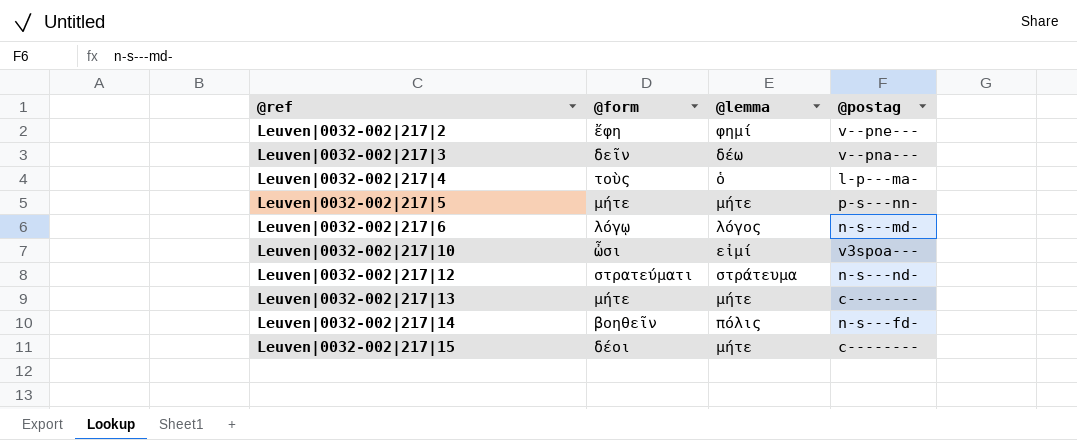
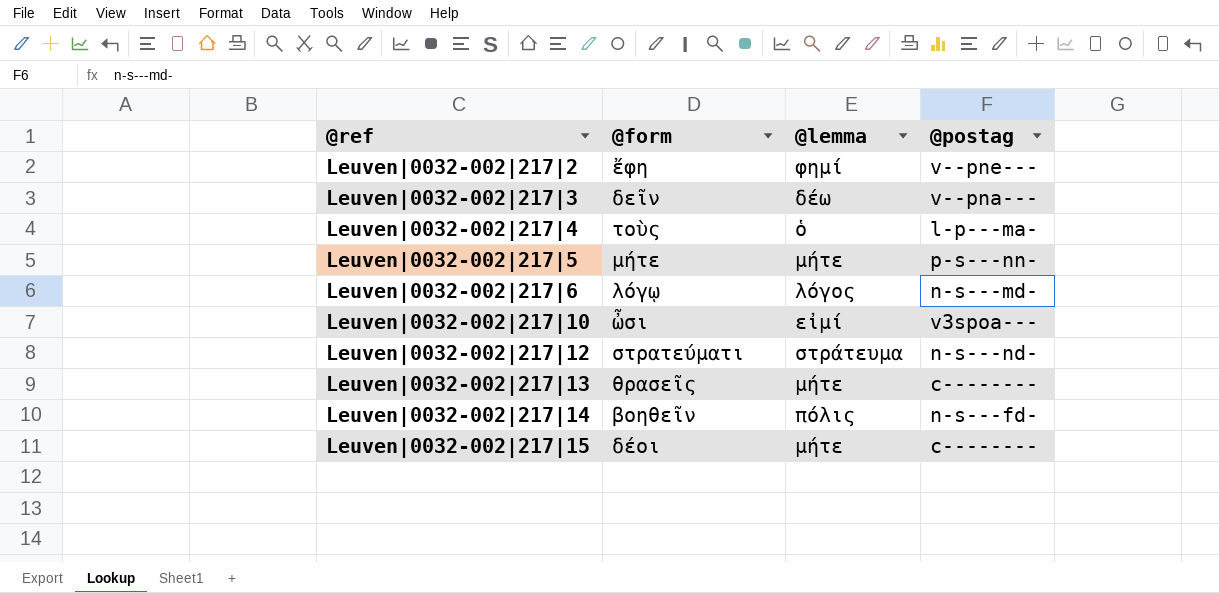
Leuven|0032-002|217|13 | @form: μήτε -> θρασεῖς

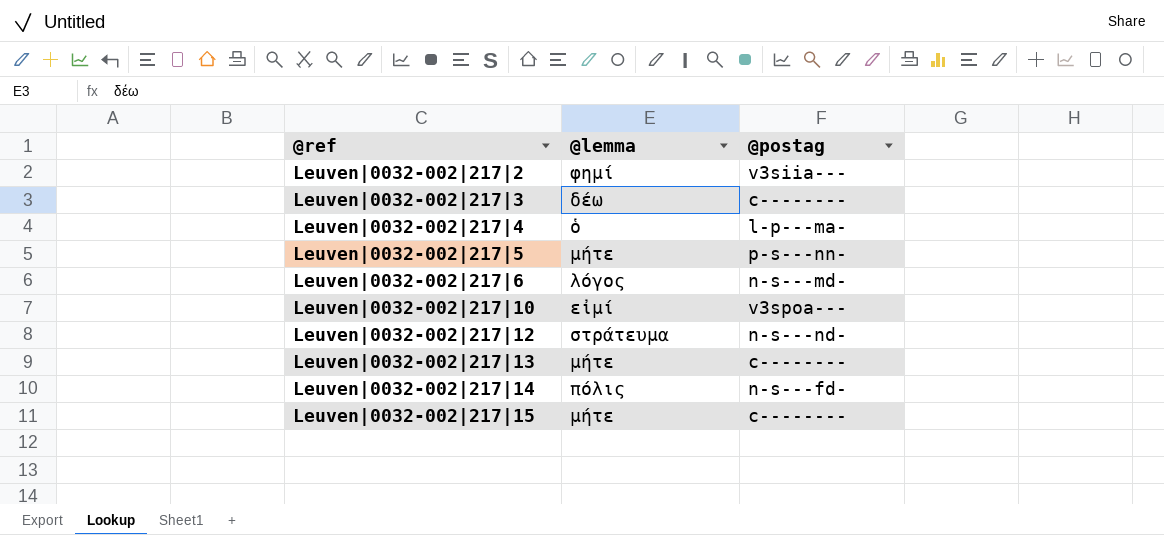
column @form | position: 2 -> none
Leuven|0032-002|217|2 | @postag: v--pne--- -> v3siia---
Leuven|0032-002|217|3 | @postag: v--pna--- -> c--------

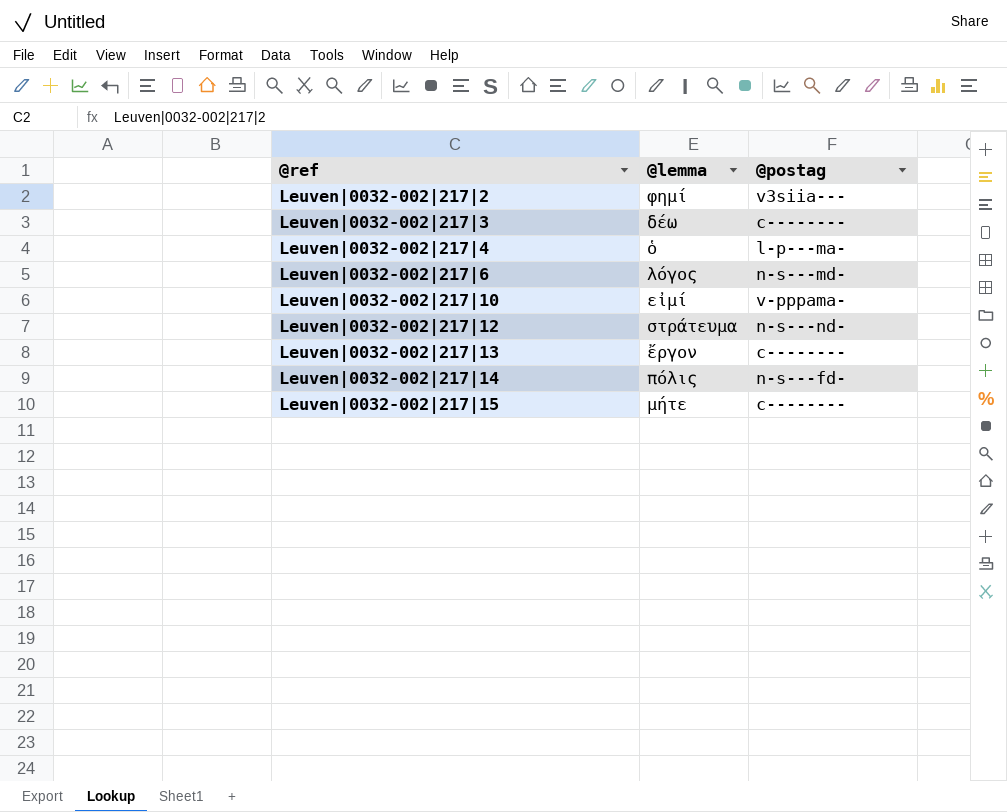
row Leuven|0032-002|217|5: μήτε | p-s---nn- -> none
Leuven|0032-002|217|10 | @postag: v3spoa--- -> v-pppama-
Leuven|0032-002|217|13 | @lemma: μήτε -> ἔργον

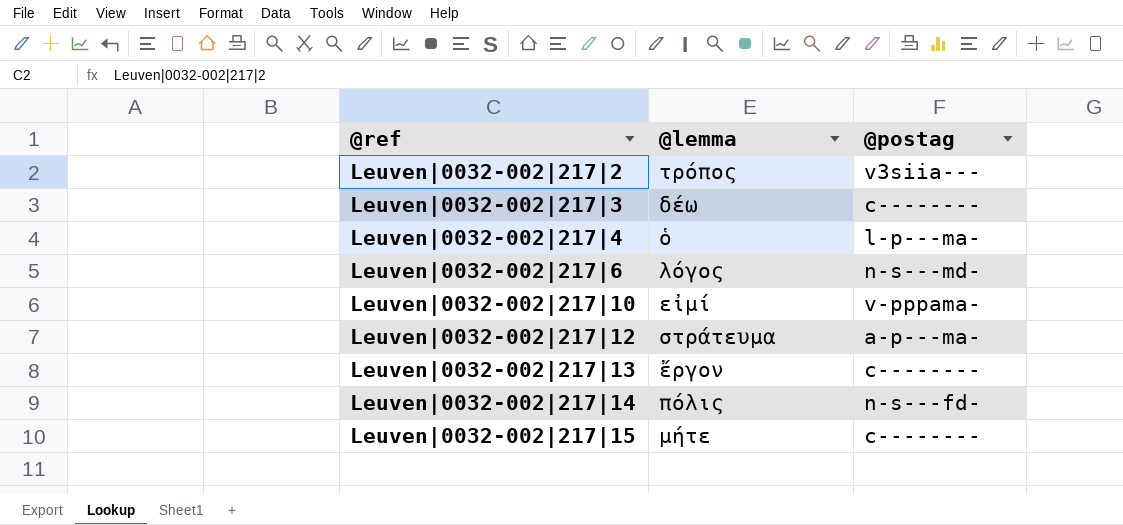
Leuven|0032-002|217|2 | @lemma: φημί -> τρόπος
Leuven|0032-002|217|12 | @postag: n-s---nd- -> a-p---ma-

